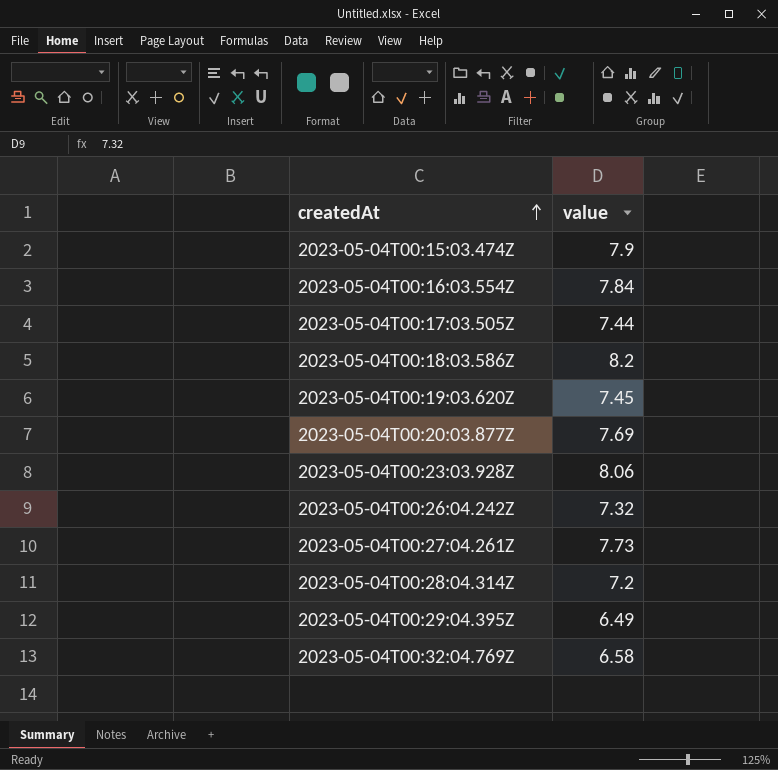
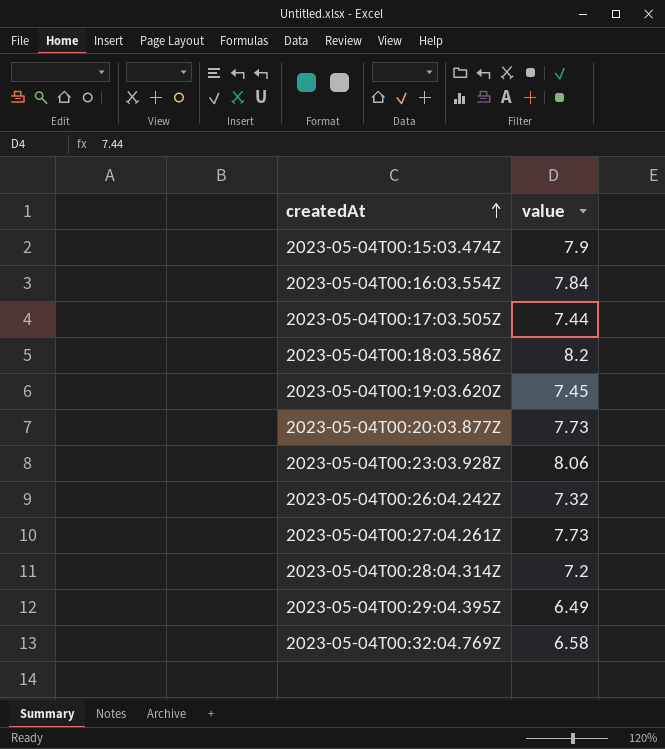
2023-05-04T00:20:03.877Z | value: 7.69 -> 7.73

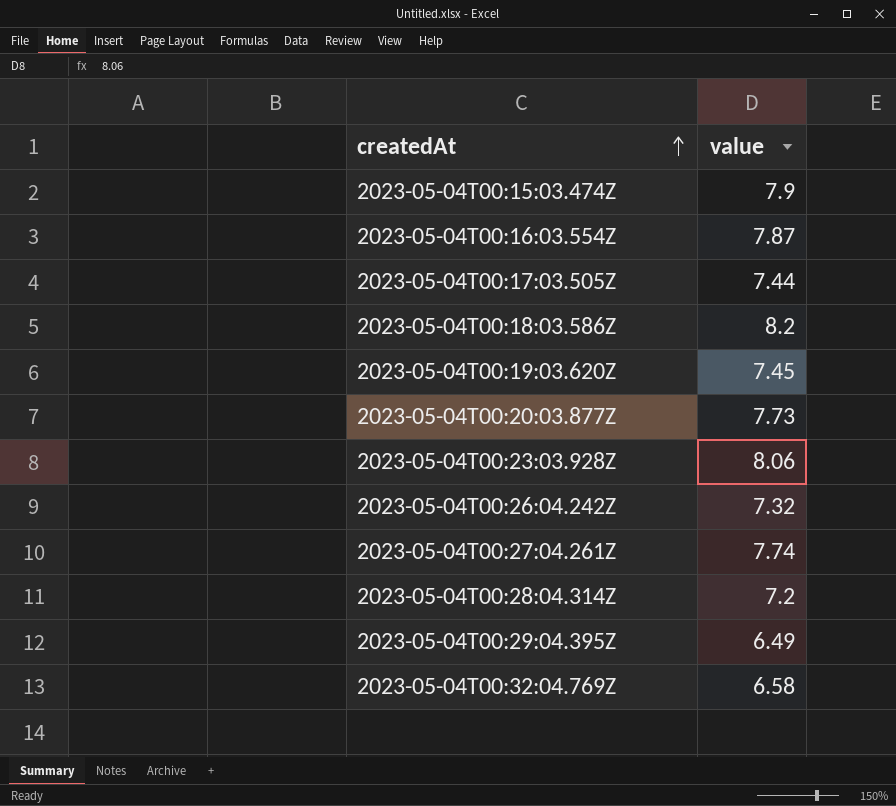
2023-05-04T00:16:03.554Z | value: 7.84 -> 7.87
2023-05-04T00:27:04.261Z | value: 7.73 -> 7.74

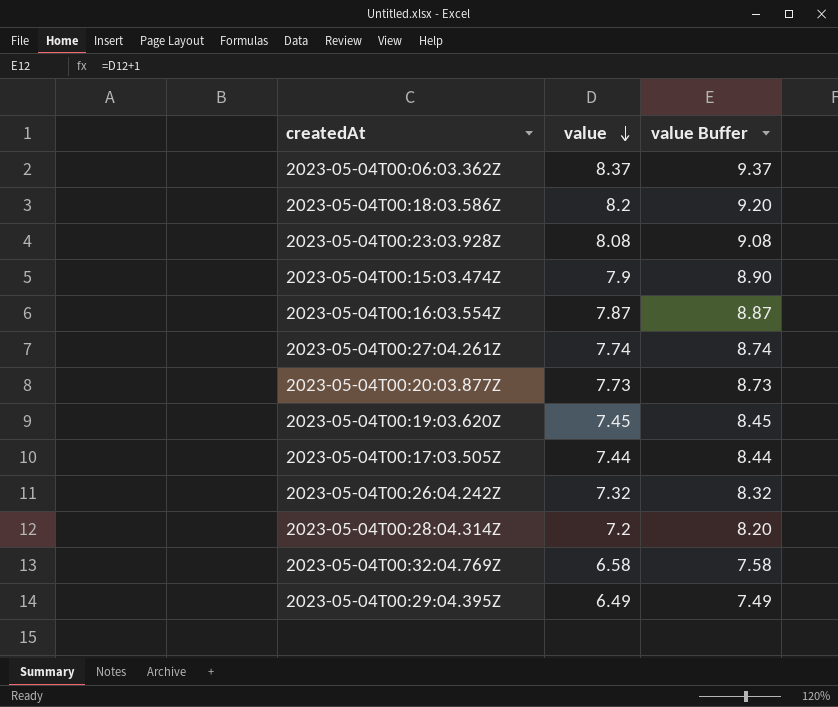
row order: createdAt ascending -> value descending
column value Buffer | formula: none -> [value] + 1
row 2023-05-04T00:06:03.362Z: none -> 8.37 | 9.37
2023-05-04T00:23:03.928Z | value: 8.06 -> 8.08

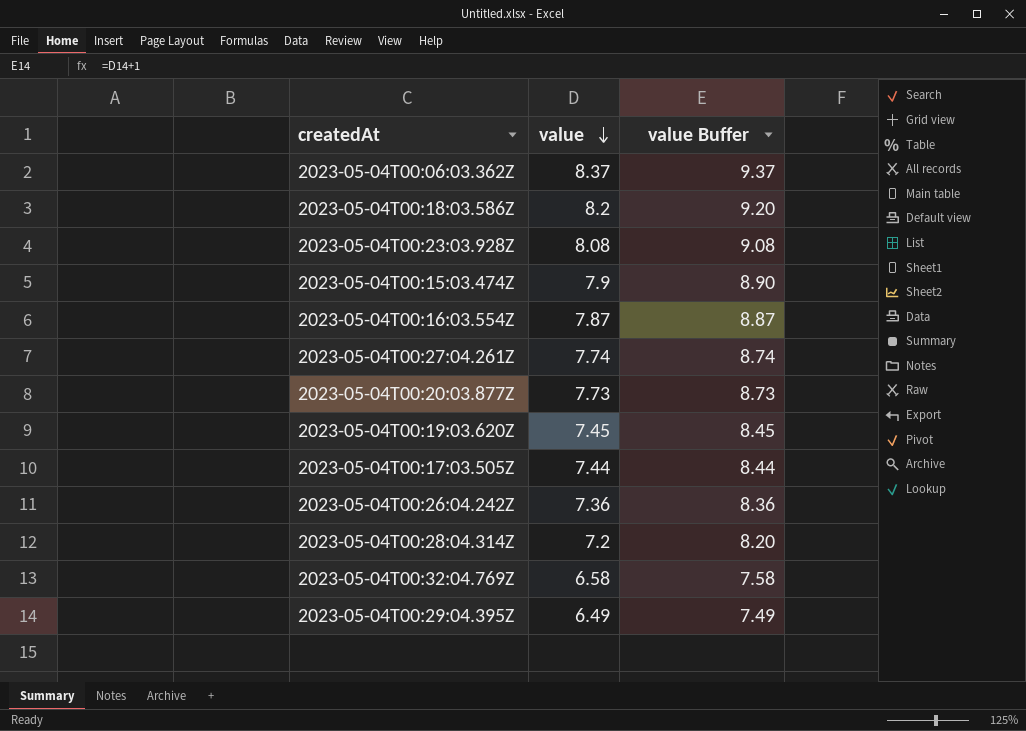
2023-05-04T00:26:04.242Z | value: 7.32 -> 7.36
2023-05-04T00:26:04.242Z | value Buffer: 8.32 -> 8.36

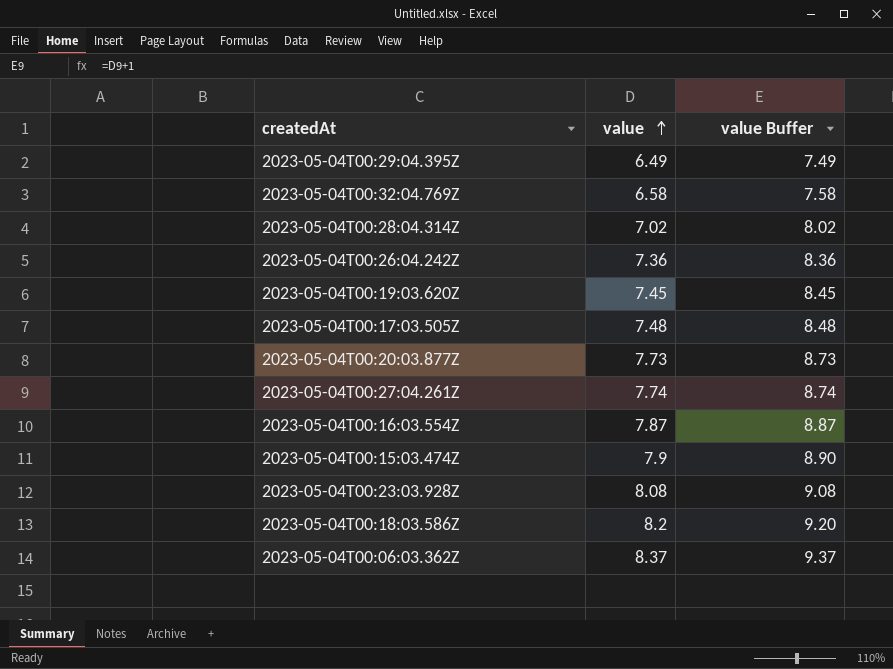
row order: value descending -> value ascending
2023-05-04T00:28:04.314Z | value: 7.2 -> 7.02
2023-05-04T00:28:04.314Z | value Buffer: 8.20 -> 8.02
2023-05-04T00:17:03.505Z | value: 7.44 -> 7.48
2023-05-04T00:17:03.505Z | value Buffer: 8.44 -> 8.48

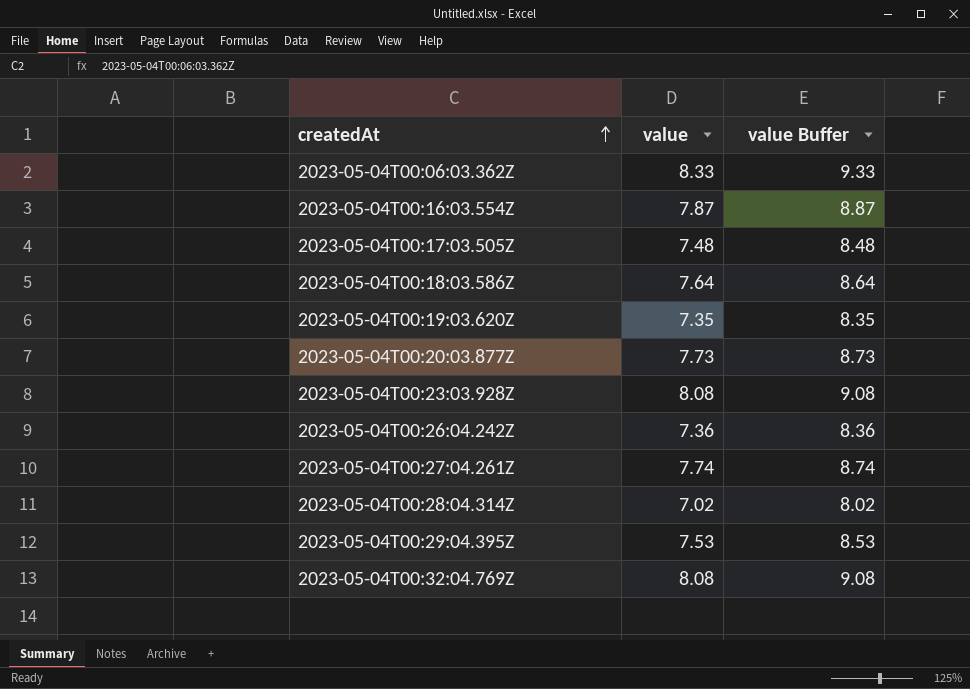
row order: value ascending -> createdAt ascending
row 2023-05-04T00:15:03.474Z: 7.9 | 8.90 -> none
2023-05-04T00:06:03.362Z | value: 8.37 -> 8.33
2023-05-04T00:06:03.362Z | value Buffer: 9.37 -> 9.33
2023-05-04T00:18:03.586Z | value: 8.2 -> 7.64
2023-05-04T00:18:03.586Z | value Buffer: 9.20 -> 8.64
2023-05-04T00:19:03.620Z | value: 7.45 -> 7.35
2023-05-04T00:19:03.620Z | value Buffer: 8.45 -> 8.35
2023-05-04T00:29:04.395Z | value: 6.49 -> 7.53
2023-05-04T00:29:04.395Z | value Buffer: 7.49 -> 8.53
2023-05-04T00:32:04.769Z | value: 6.58 -> 8.08
2023-05-04T00:32:04.769Z | value Buffer: 7.58 -> 9.08

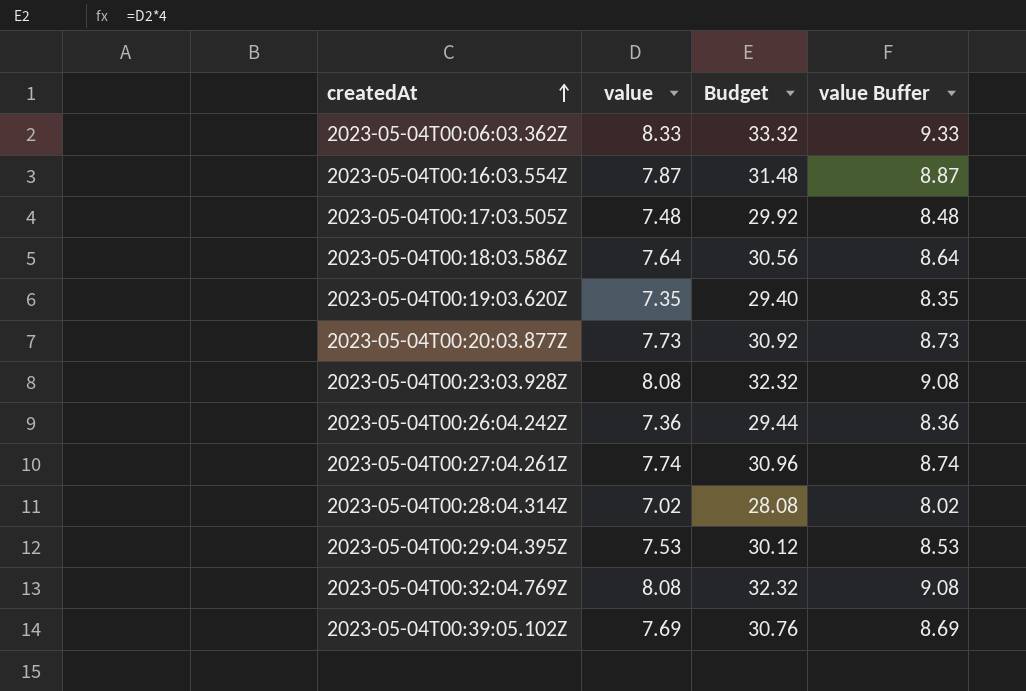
column Budget | formula: none -> [value] * 4
row 2023-05-04T00:39:05.102Z: none -> 7.69 | 30.76 | 8.69

